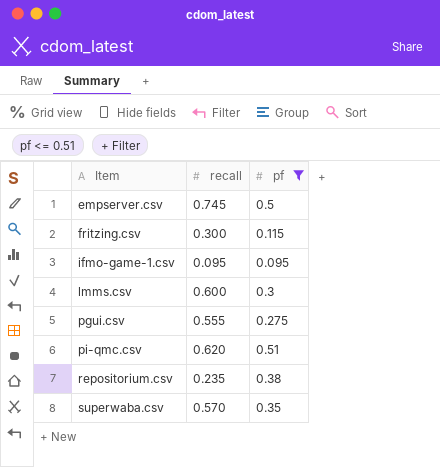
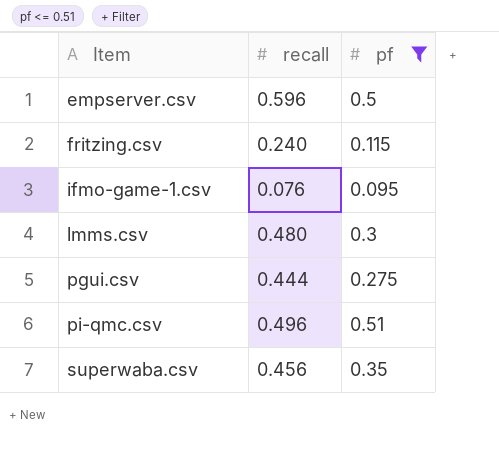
row repositorium.csv: 0.235 | 0.38 -> none
empserver.csv | recall: 0.745 -> 0.596
fritzing.csv | recall: 0.300 -> 0.240
ifmo-game-1.csv | recall: 0.095 -> 0.076
lmms.csv | recall: 0.600 -> 0.480
pgui.csv | recall: 0.555 -> 0.444
pi-qmc.csv | recall: 0.620 -> 0.496
superwaba.csv | recall: 0.570 -> 0.456

